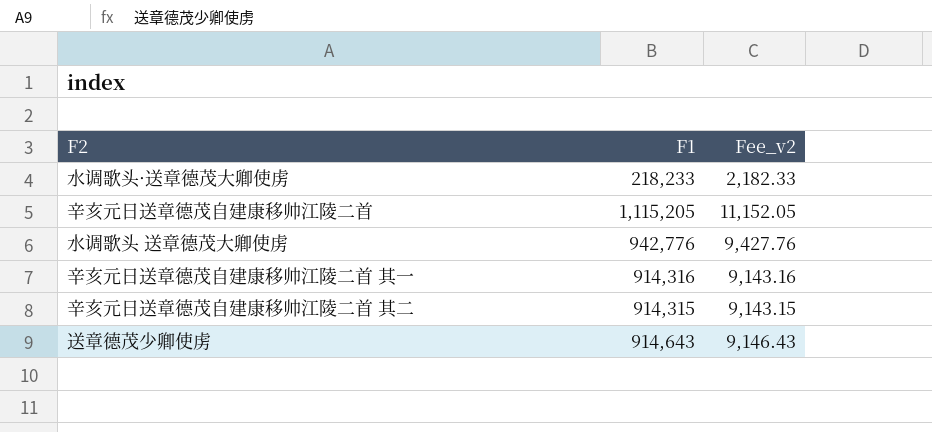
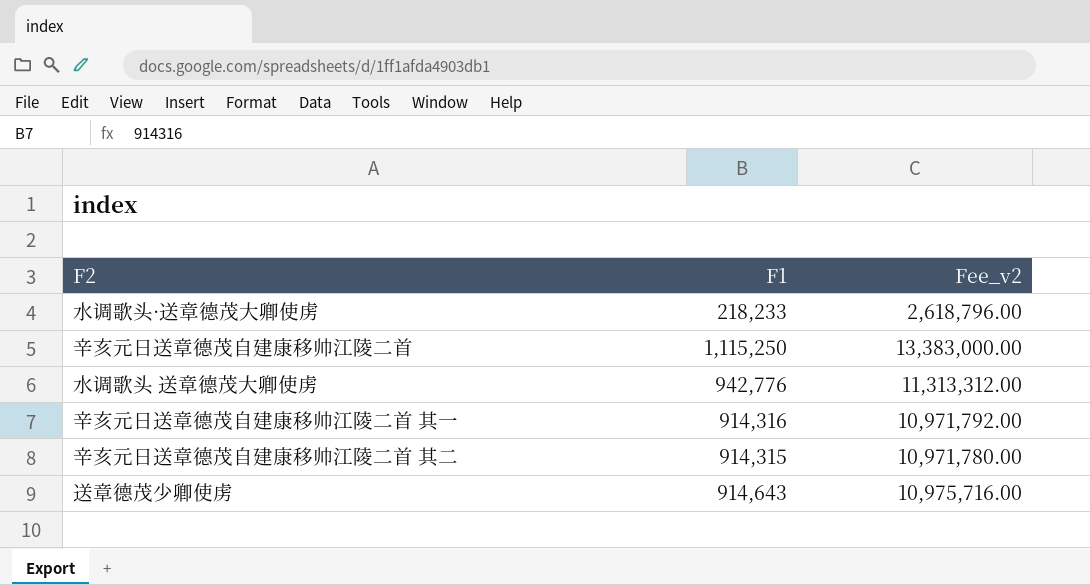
column Fee_v2 | formula: [F1] * 0.01 -> [F1] * 12
辛亥元日送章德茂自建康移帅江陵二首 | F1: 1,115,205 -> 1,115,250

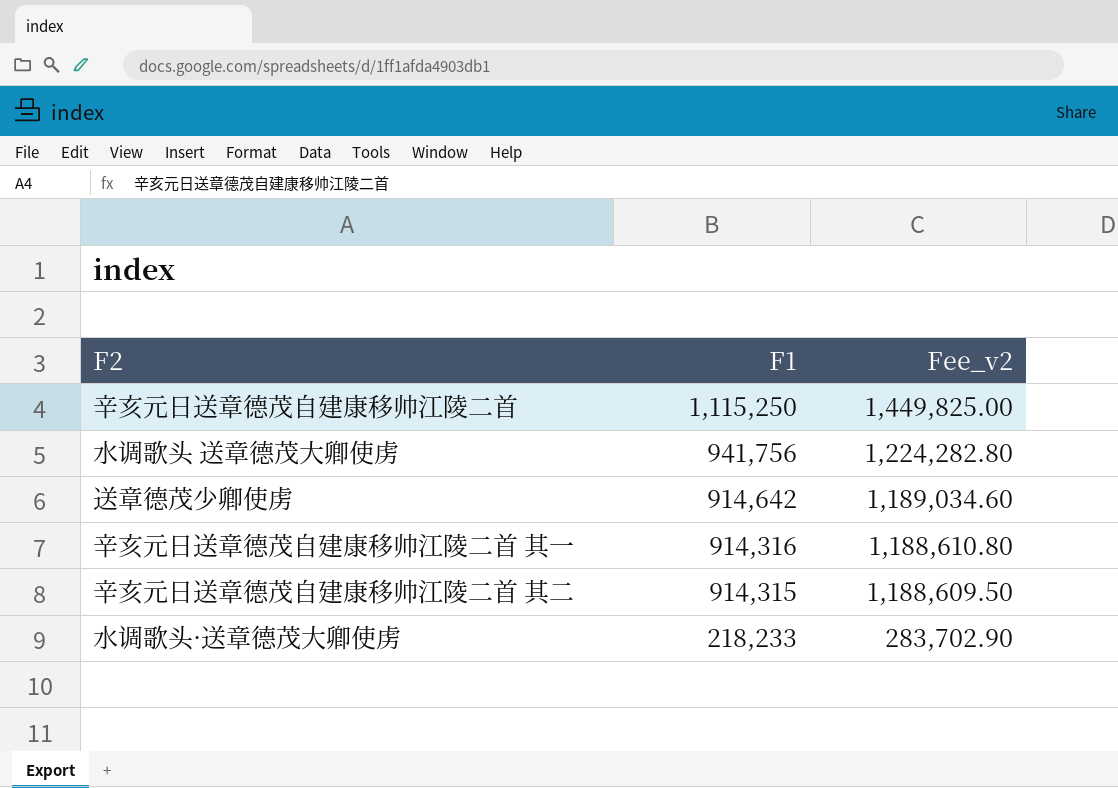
row order: none -> F1 descending
column Fee_v2 | formula: [F1] * 12 -> [F1] * 1.3
水调歌头 送章德茂大卿使虏 | F1: 942,776 -> 941,756
送章德茂少卿使虏 | F1: 914,643 -> 914,642

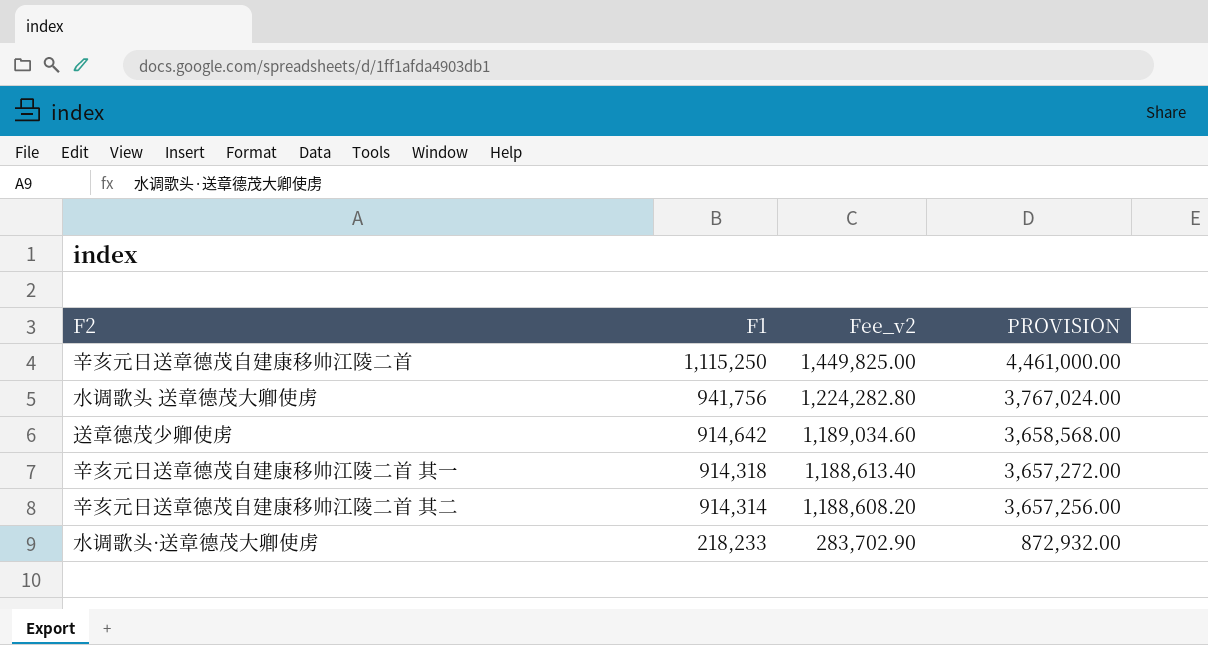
column PROVISION | formula: none -> [F1] * 4
辛亥元日送章德茂自建康移帅江陵二首 其一 | F1: 914,316 -> 914,318
辛亥元日送章德茂自建康移帅江陵二首 其一 | Fee_v2: 1,188,610.80 -> 1,188,613.40
辛亥元日送章德茂自建康移帅江陵二首 其二 | F1: 914,315 -> 914,314
辛亥元日送章德茂自建康移帅江陵二首 其二 | Fee_v2: 1,188,609.50 -> 1,188,608.20

